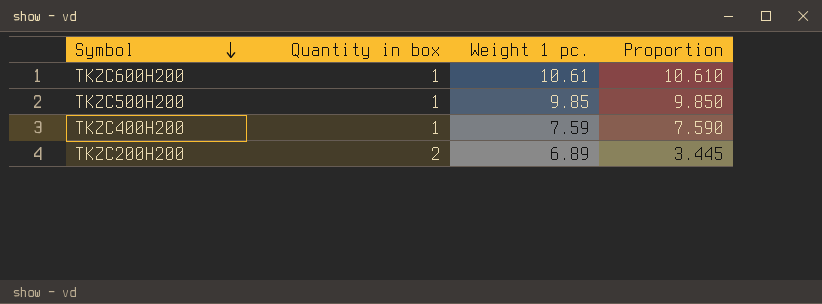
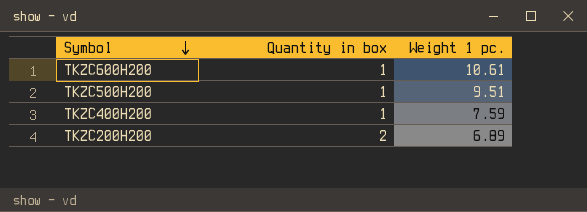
column Proportion | formula: [Weight 1 pc.] / [Quantity in box] -> none
TKZC500H200 | Weight 1 pc.: 9.85 -> 9.51

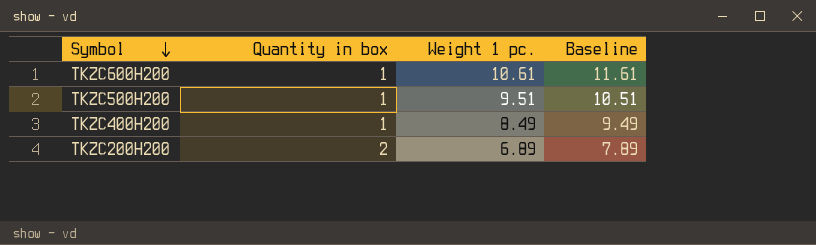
column Baseline | formula: none -> [Weight 1 pc.] + 1
TKZC400H200 | Weight 1 pc.: 7.59 -> 8.49

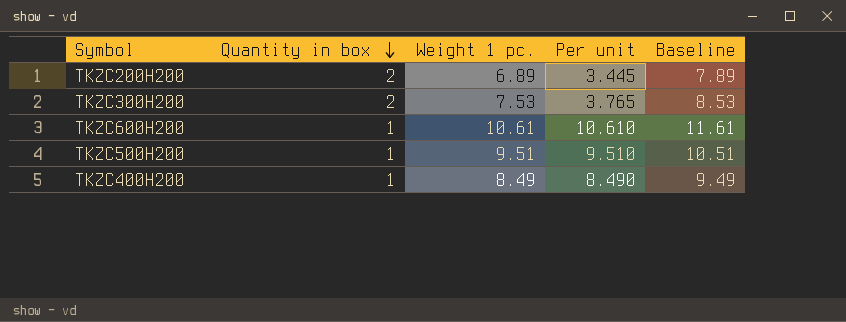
row order: Symbol descending -> Quantity in box descending
column Per unit | formula: none -> [Weight 1 pc.] / [Quantity in box]
row TKZC300H200: none -> 2 | 7.53 | 3.765 | 8.53

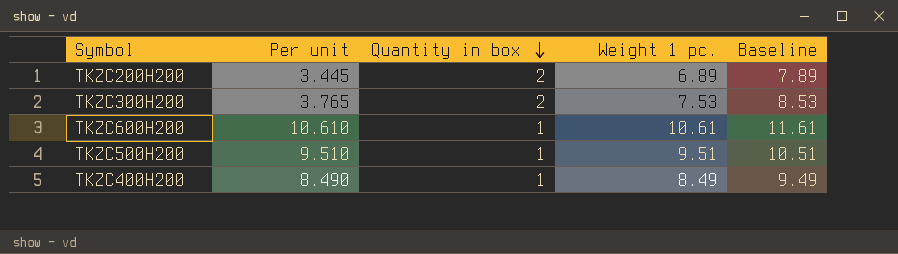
column Per unit | position: 4 -> 2

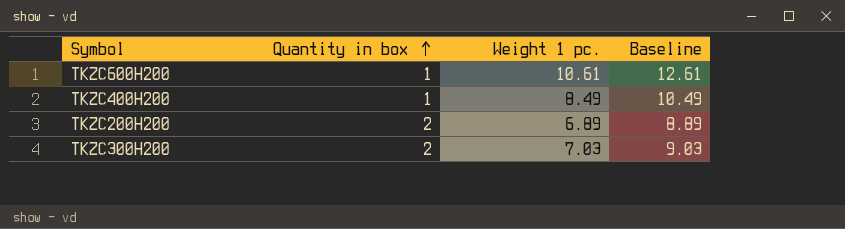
row order: Quantity in box descending -> Quantity in box ascending
column Per unit | formula: [Weight 1 pc.] / [Quantity in box] -> none
column Baseline | formula: [Weight 1 pc.] + 1 -> [Weight 1 pc.] + 2
row TKZC500H200: 9.510 | 1 | 9.51 | 10.51 -> none
TKZC300H200 | Weight 1 pc.: 7.53 -> 7.03

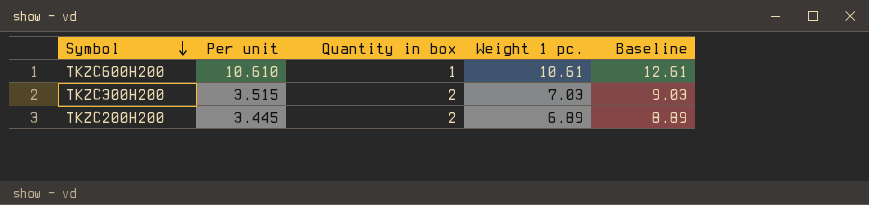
row order: Quantity in box ascending -> Symbol descending
column Per unit | formula: none -> [Weight 1 pc.] / [Quantity in box]
row TKZC400H200: 1 | 8.49 | 10.49 -> none

